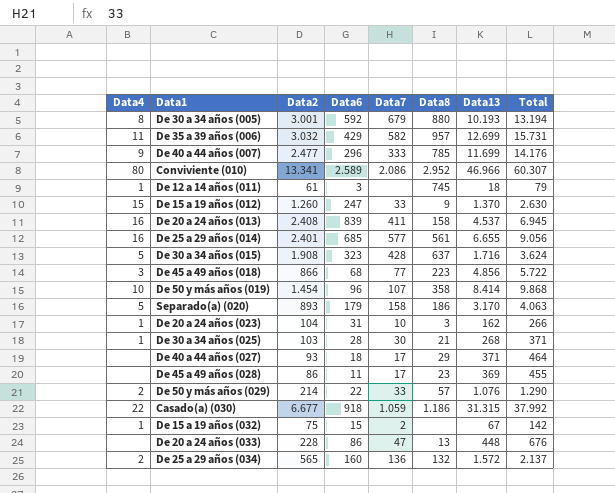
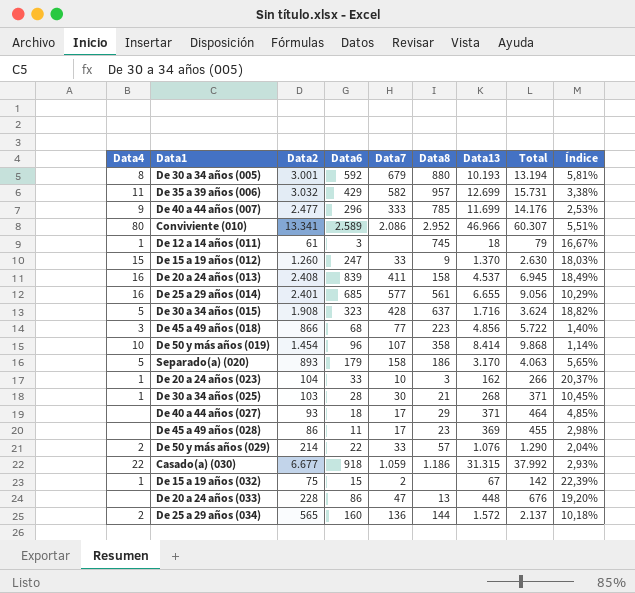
column Índice | formula: none -> [Data6] / [Data13]
De 20 a 24 años (023) | Data6: 31 -> 33
De 25 a 29 años (034) | Data8: 132 -> 144

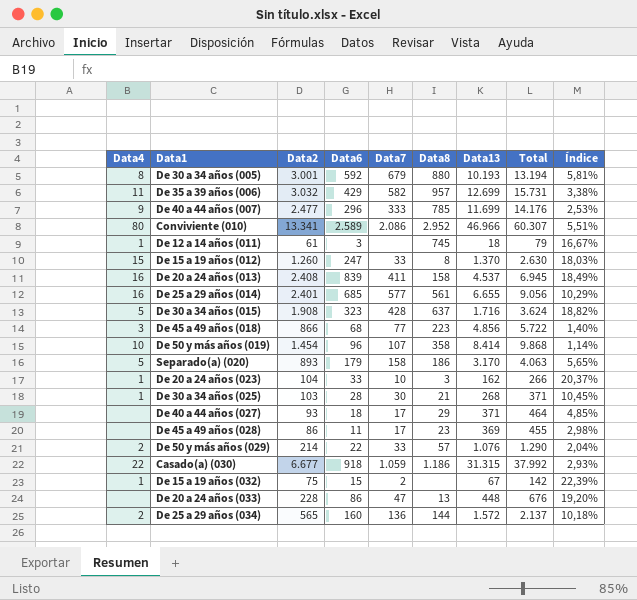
De 15 a 19 años (012) | Data8: 9 -> 8

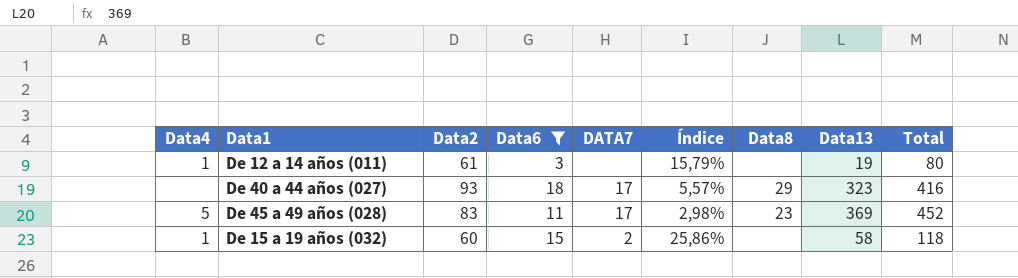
filter: none -> Data6 <= 18
column name: Data7 -> DATA7
column Índice | position: 9 -> 6
De 12 a 14 años (011) | Índice: 16,67% -> 15,79%
De 12 a 14 años (011) | Data8: 745 -> none
De 12 a 14 años (011) | Data13: 18 -> 19
De 12 a 14 años (011) | Total: 79 -> 80
De 40 a 44 años (027) | Índice: 4,85% -> 5,57%
De 40 a 44 años (027) | Data13: 371 -> 323
De 40 a 44 años (027) | Total: 464 -> 416
De 45 a 49 años (028) | Data4: none -> 5
De 45 a 49 años (028) | Data2: 86 -> 83
De 45 a 49 años (028) | Total: 455 -> 452
De 15 a 19 años (032) | Data2: 75 -> 60
De 15 a 19 años (032) | Índice: 22,39% -> 25,86%
De 15 a 19 años (032) | Data13: 67 -> 58
De 15 a 19 años (032) | Total: 142 -> 118

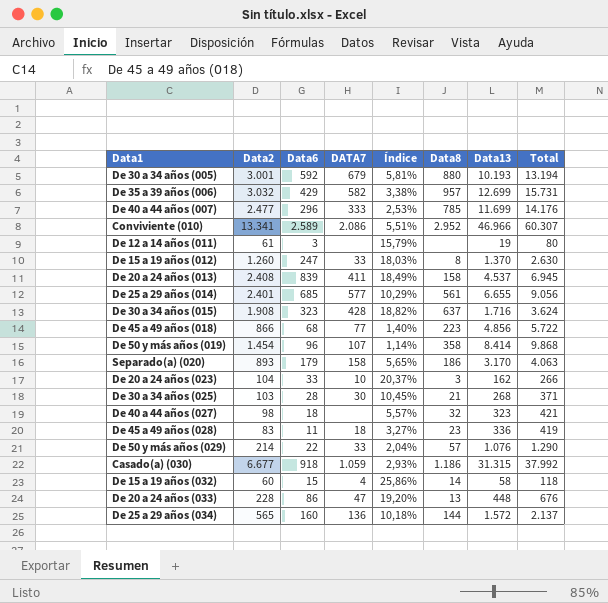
filter: Data6 <= 18 -> none
column Data4 | position: 1 -> none
De 40 a 44 años (027) | Data2: 93 -> 98
De 40 a 44 años (027) | DATA7: 17 -> none
De 40 a 44 años (027) | Data8: 29 -> 32
De 40 a 44 años (027) | Total: 416 -> 421
De 45 a 49 años (028) | DATA7: 17 -> 18
De 45 a 49 años (028) | Índice: 2,98% -> 3,27%
De 45 a 49 años (028) | Data13: 369 -> 336
De 45 a 49 años (028) | Total: 452 -> 419
De 15 a 19 años (032) | DATA7: 2 -> 4
De 15 a 19 años (032) | Data8: none -> 14

